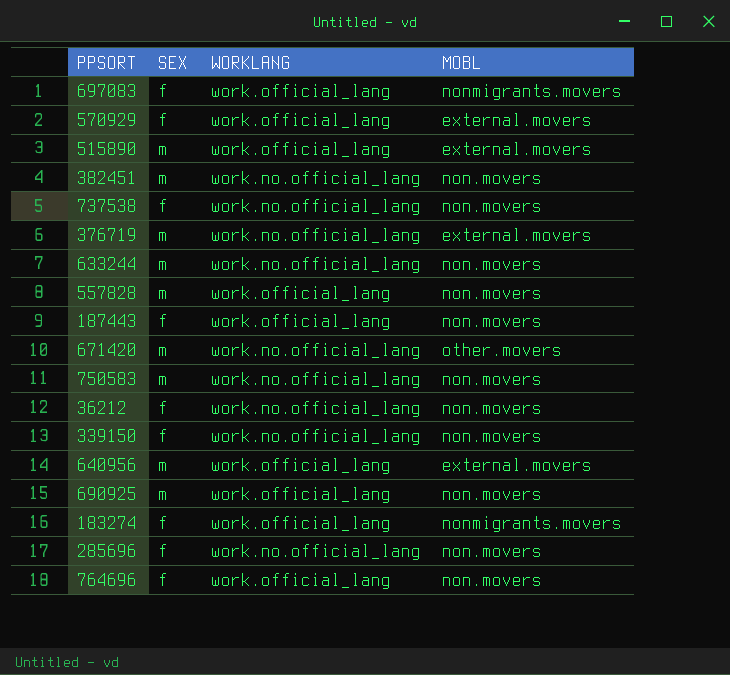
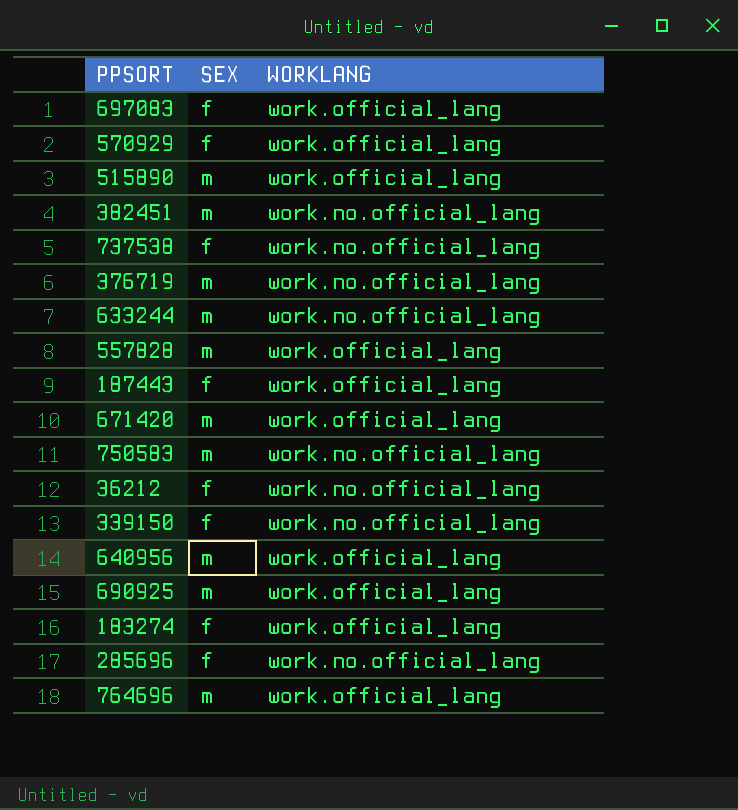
column MOBL | position: 4 -> none
671420 | WORKLANG: work.no.official_lang -> work.official_lang
764696 | SEX: f -> m

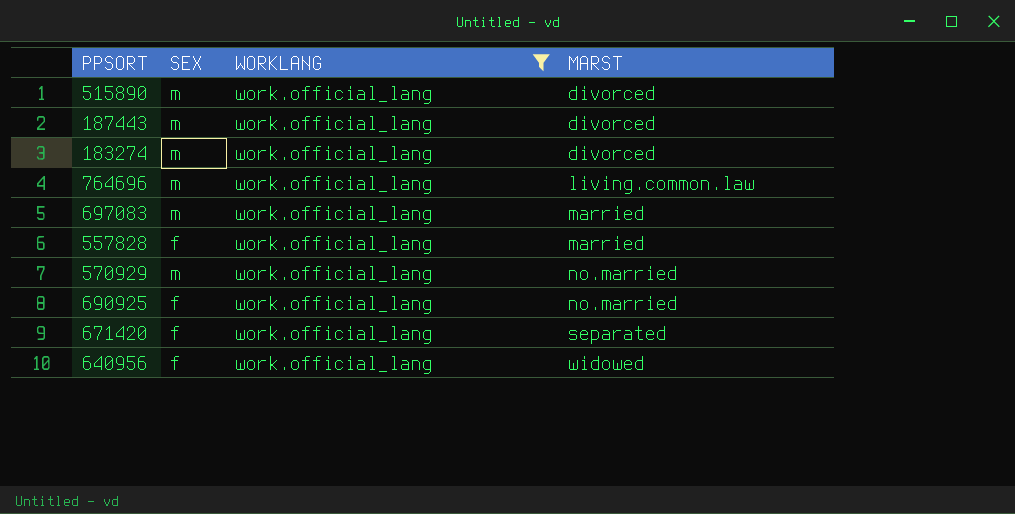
filter: none -> WORKLANG = work.official_lang
row order: none -> MARST ascending
column MARST | position: none -> 4
187443 | SEX: f -> m
183274 | SEX: f -> m
697083 | SEX: f -> m
557828 | SEX: m -> f
570929 | SEX: f -> m
690925 | SEX: m -> f
671420 | SEX: m -> f
640956 | SEX: m -> f

